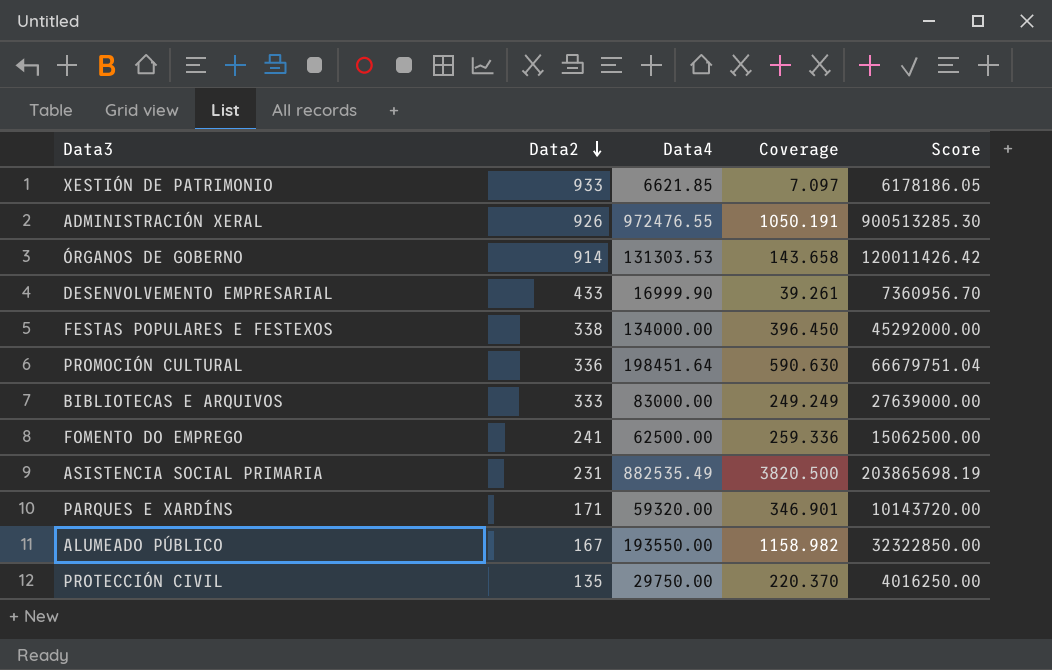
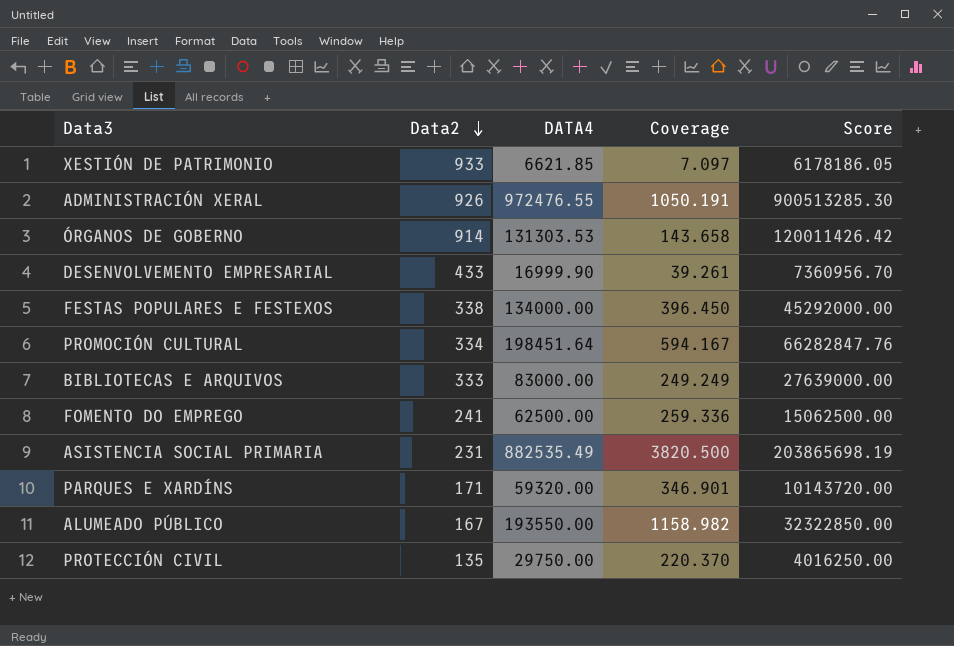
column name: Data4 -> DATA4
PROMOCIÓN CULTURAL | Data2: 336 -> 334
PROMOCIÓN CULTURAL | Coverage: 590.630 -> 594.167
PROMOCIÓN CULTURAL | Score: 66679751.04 -> 66282847.76

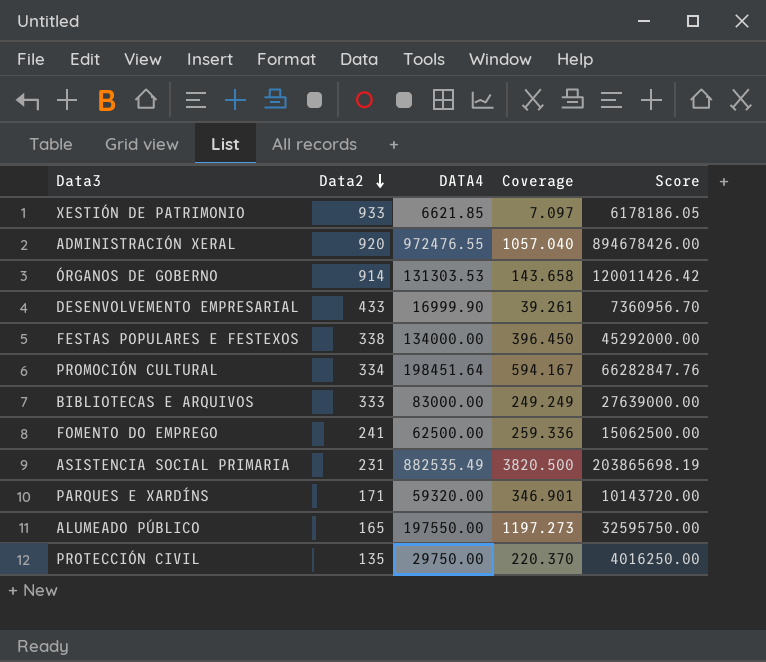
ADMINISTRACIÓN XERAL | Data2: 926 -> 920
ADMINISTRACIÓN XERAL | Coverage: 1050.191 -> 1057.040
ADMINISTRACIÓN XERAL | Score: 900513285.30 -> 894678426.00
ALUMEADO PÚBLICO | Data2: 167 -> 165
ALUMEADO PÚBLICO | DATA4: 193550.00 -> 197550.00
ALUMEADO PÚBLICO | Coverage: 1158.982 -> 1197.273
ALUMEADO PÚBLICO | Score: 32322850.00 -> 32595750.00

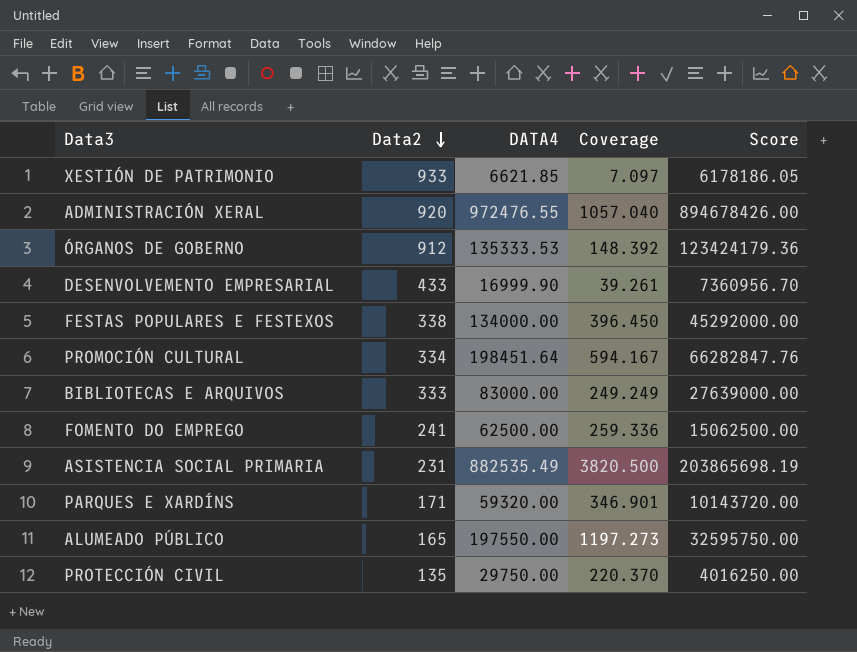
ÓRGANOS DE GOBERNO | Data2: 914 -> 912
ÓRGANOS DE GOBERNO | DATA4: 131303.53 -> 135333.53
ÓRGANOS DE GOBERNO | Coverage: 143.658 -> 148.392
ÓRGANOS DE GOBERNO | Score: 120011426.42 -> 123424179.36

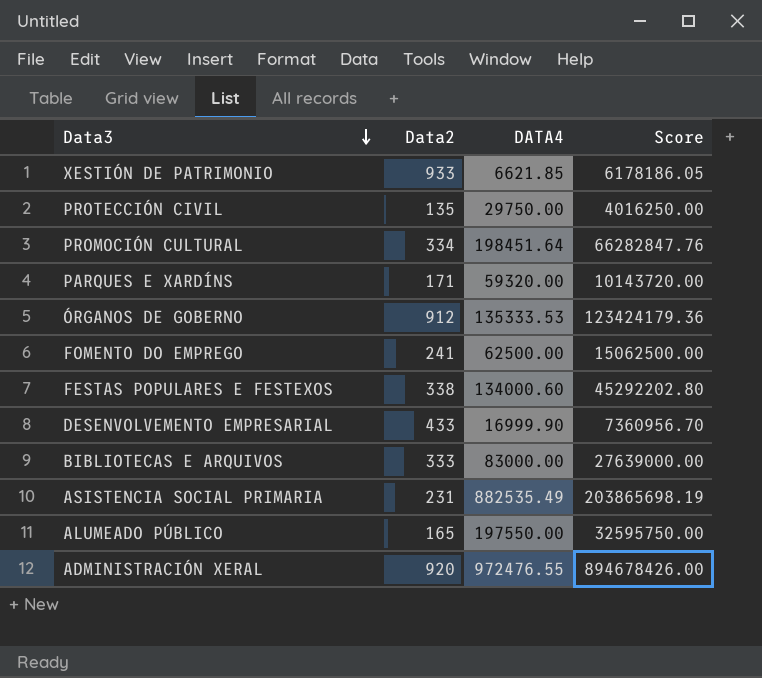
row order: Data2 descending -> Data3 descending
column Coverage | formula: [DATA4] / [Data2] -> none
FESTAS POPULARES E FESTEXOS | DATA4: 134000.00 -> 134000.60
FESTAS POPULARES E FESTEXOS | Score: 45292000.00 -> 45292202.80

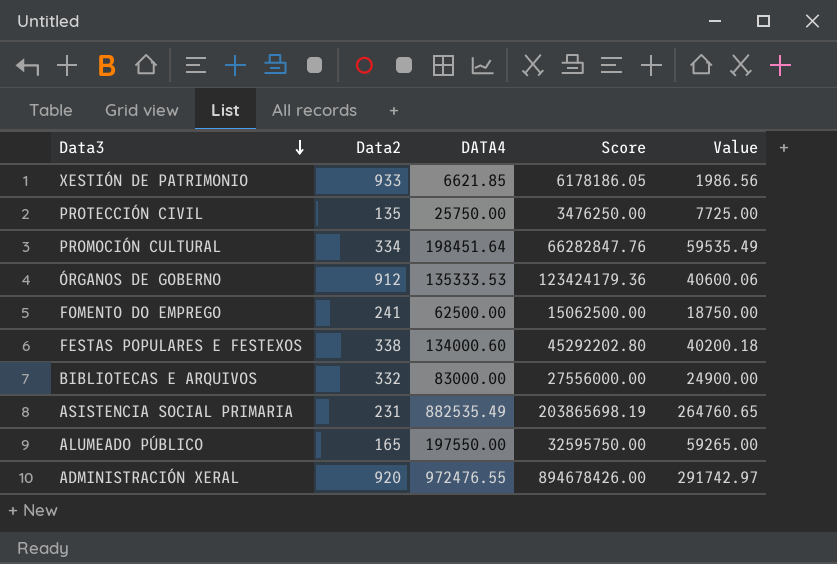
column Value | formula: none -> [DATA4] * 0.3
row PARQUES E XARDÍNS: 171 | 59320.00 | 10143720.00 -> none
row DESENVOLVEMENTO EMPRESARIAL: 433 | 16999.90 | 7360956.70 -> none
PROTECCIÓN CIVIL | DATA4: 29750.00 -> 25750.00
PROTECCIÓN CIVIL | Score: 4016250.00 -> 3476250.00
BIBLIOTECAS E ARQUIVOS | Data2: 333 -> 332
BIBLIOTECAS E ARQUIVOS | Score: 27639000.00 -> 27556000.00

